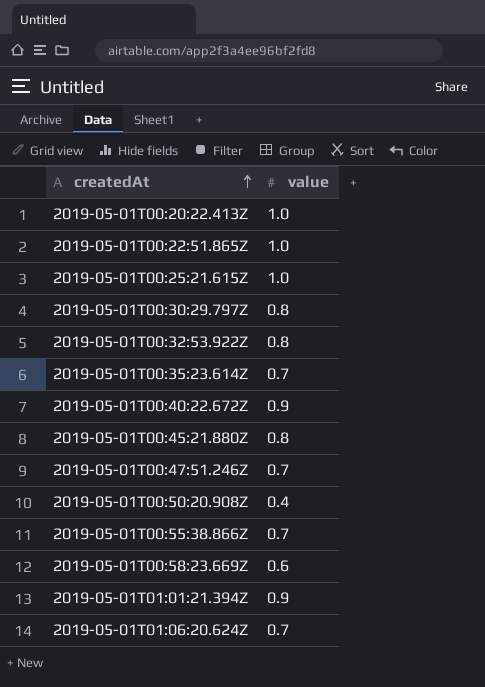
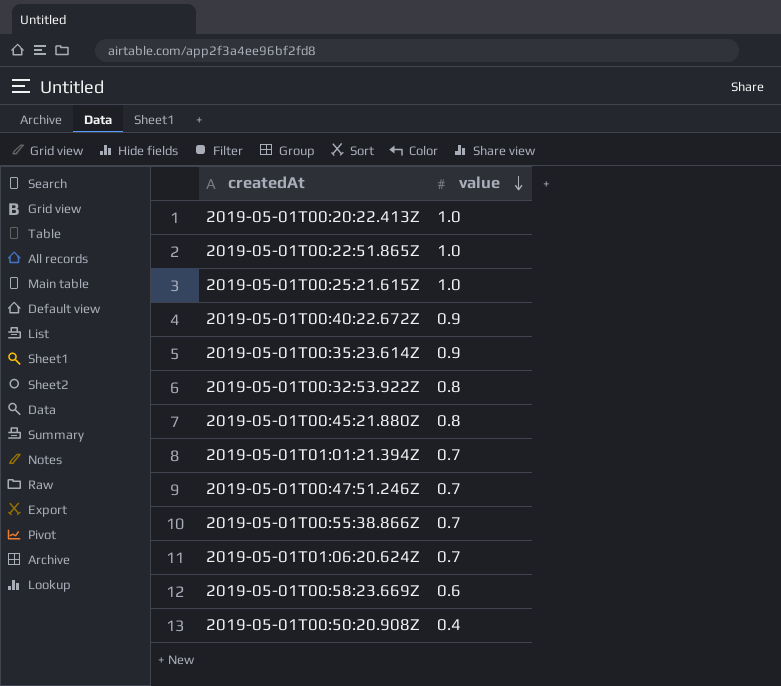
row order: createdAt ascending -> value descending
row 2019-05-01T00:30:29.797Z: 0.8 -> none
2019-05-01T00:35:23.614Z | value: 0.7 -> 0.9
2019-05-01T01:01:21.394Z | value: 0.9 -> 0.7

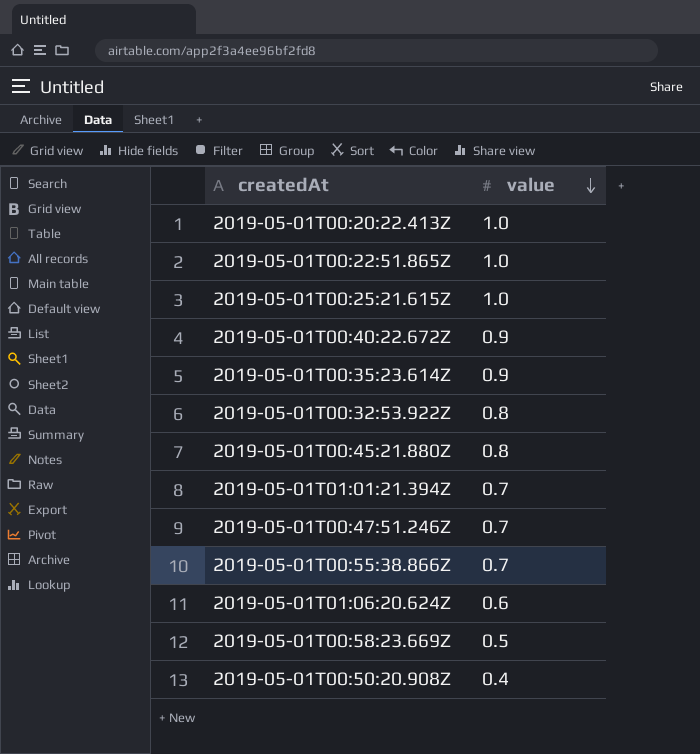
2019-05-01T01:06:20.624Z | value: 0.7 -> 0.6
2019-05-01T00:58:23.669Z | value: 0.6 -> 0.5

